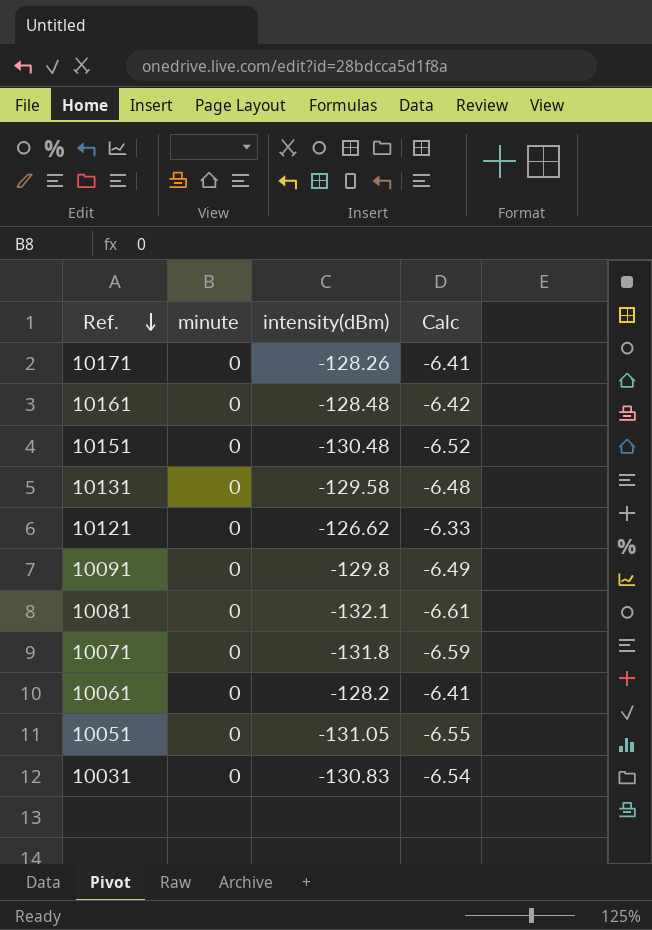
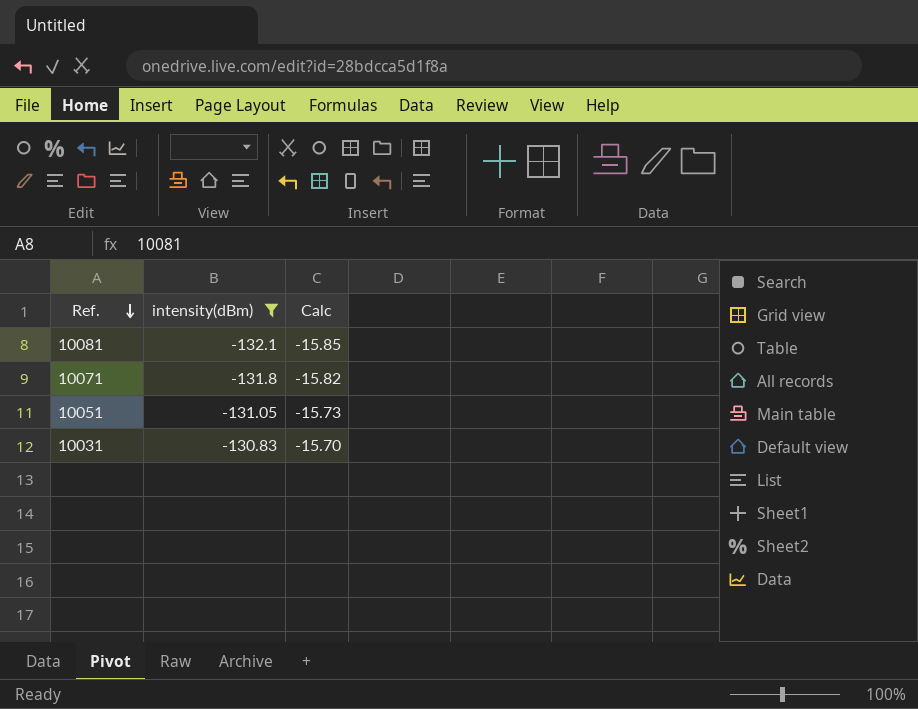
filter: none -> intensity(dBm) <= -130.83
column minute | position: 2 -> none
column Calc | formula: [intensity(dBm)] * 0.05 -> [intensity(dBm)] * 0.12

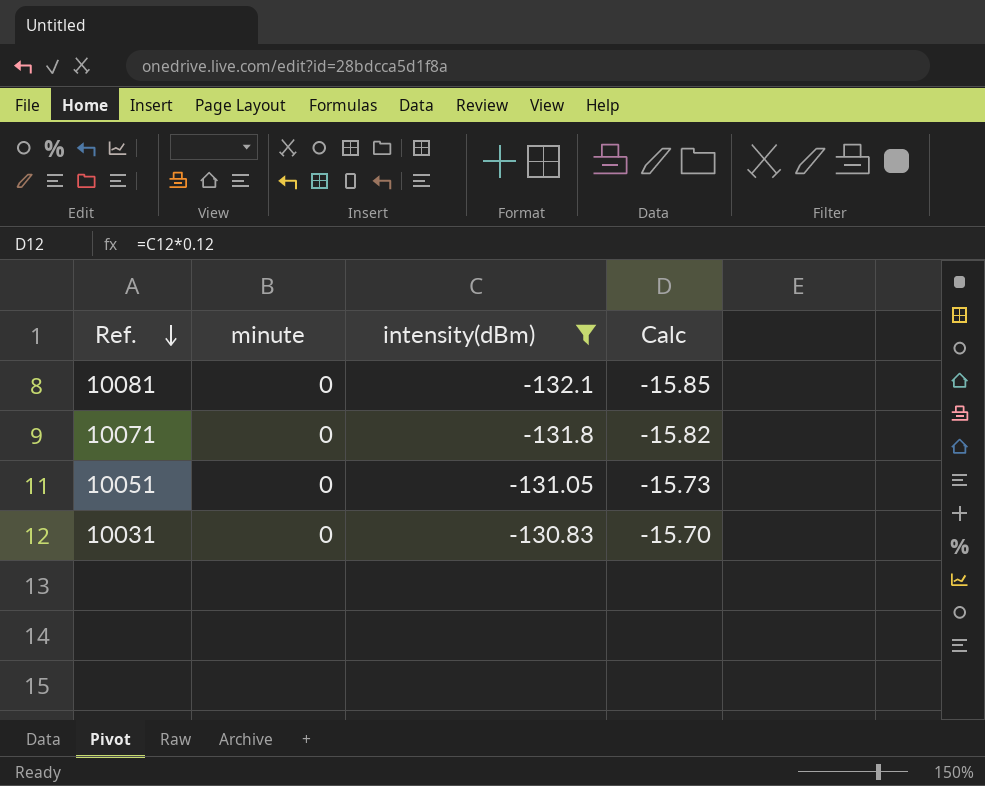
column minute | position: none -> 2

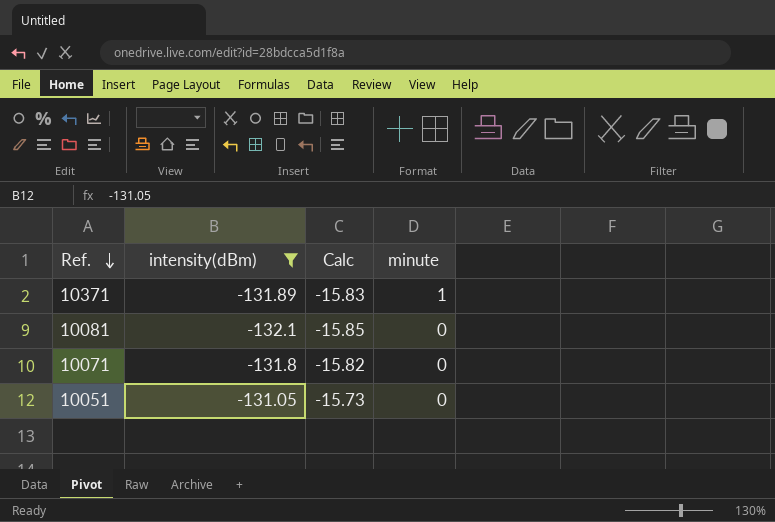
column minute | position: 2 -> 4
row 10031: 0 | -130.83 | -15.70 -> none
row 10371: none -> -131.89 | -15.83 | 1

